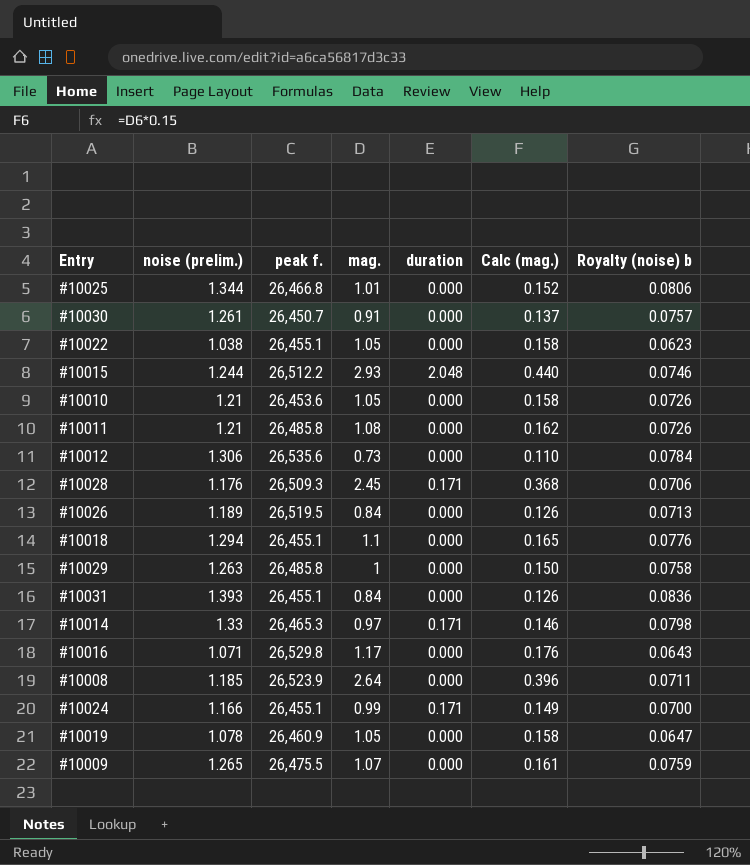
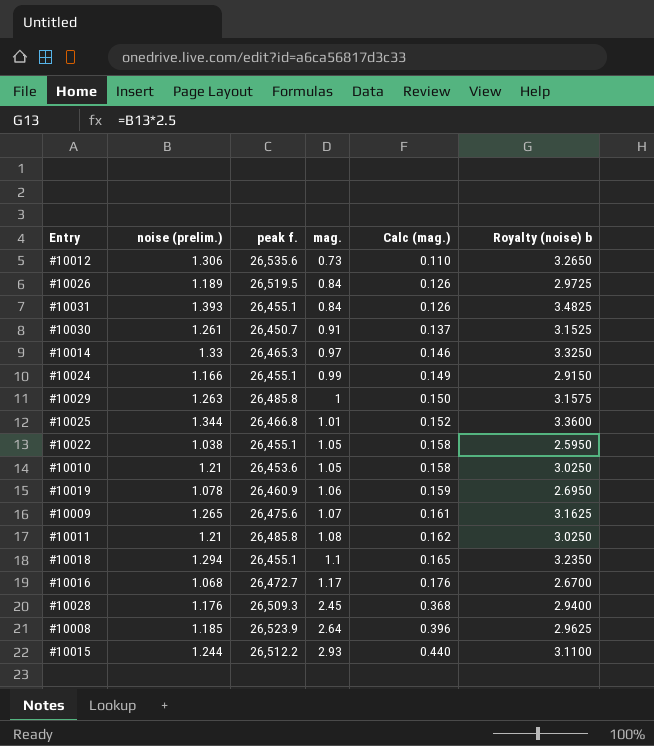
row order: none -> mag. ascending
column duration | position: 5 -> none
column Royalty (noise) b | formula: [noise (prelim.)] * 0.06 -> [noise (prelim.)] * 2.5
#10019 | mag.: 1.05 -> 1.06
#10019 | Calc (mag.): 0.158 -> 0.159
#10009 | peak f.: 26,475.5 -> 26,475.6
#10016 | noise (prelim.): 1.071 -> 1.068
#10016 | peak f.: 26,529.8 -> 26,472.7

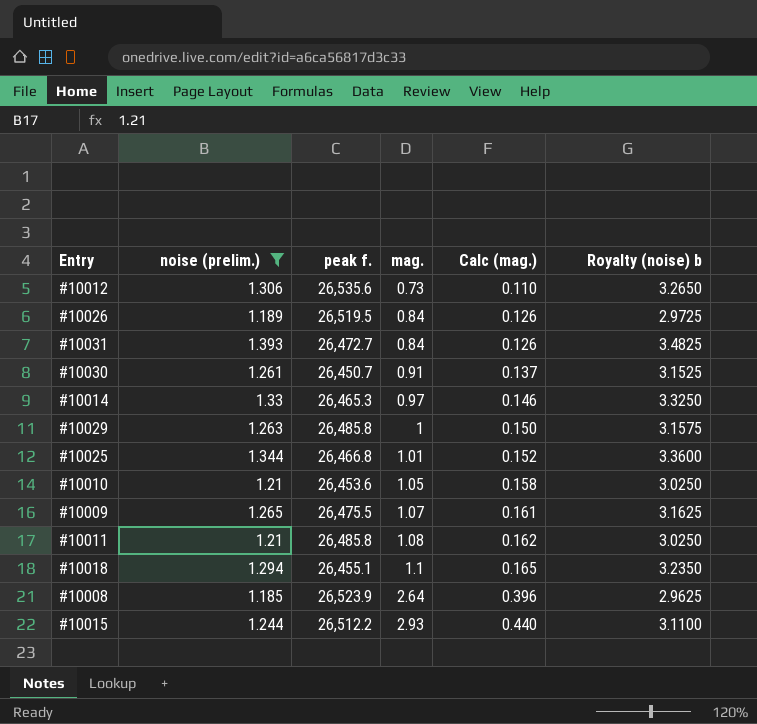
filter: none -> noise (prelim.) >= 1.185
#10031 | peak f.: 26,455.1 -> 26,472.7
#10009 | peak f.: 26,475.6 -> 26,475.5

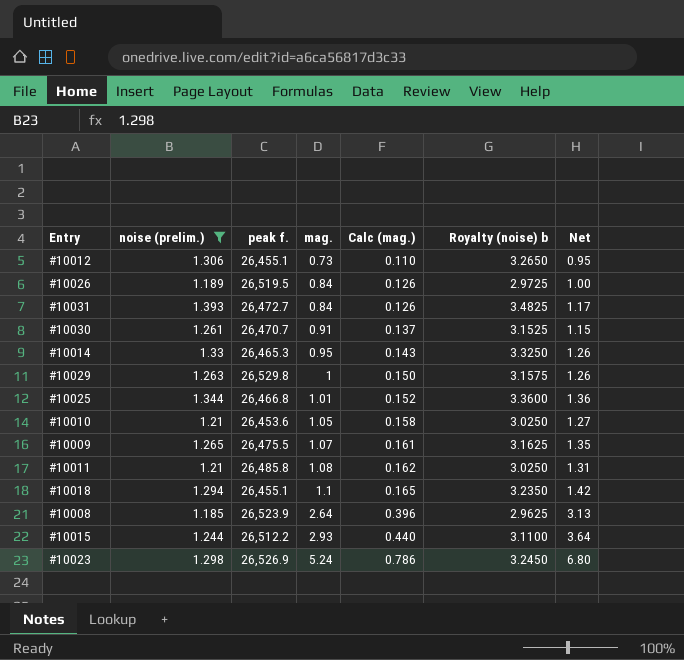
column Net | formula: none -> [noise (prelim.)] * [mag.]
#10012 | peak f.: 26,535.6 -> 26,455.1
#10030 | peak f.: 26,450.7 -> 26,470.7
#10014 | mag.: 0.97 -> 0.95
#10014 | Calc (mag.): 0.146 -> 0.143
#10029 | peak f.: 26,485.8 -> 26,529.8
row #10023: none -> 1.298 | 26,526.9 | 5.24 | 0.786 | 3.2450 | 6.80

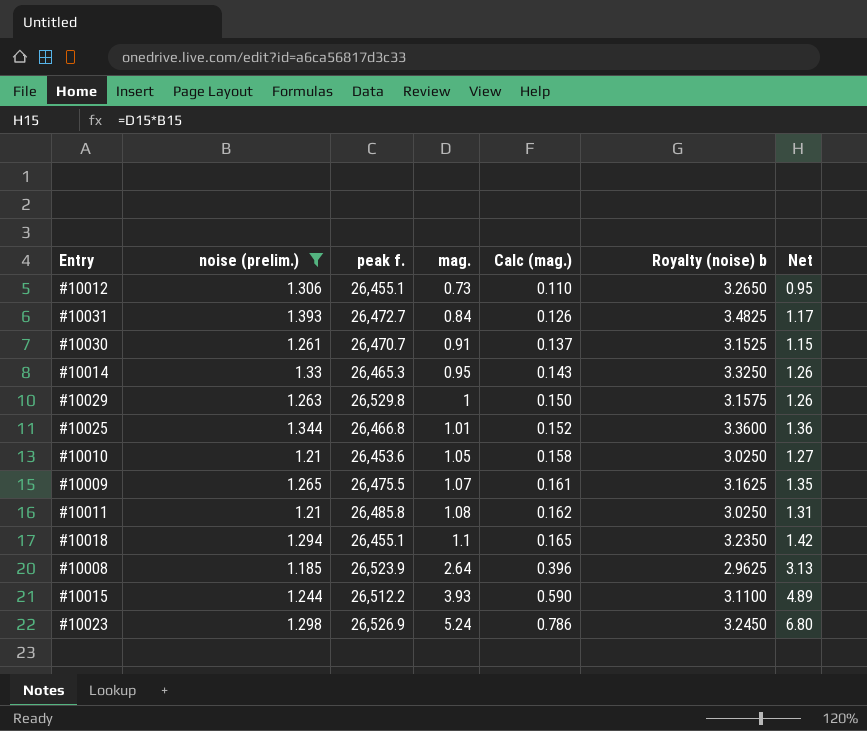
row #10026: 1.189 | 26,519.5 | 0.84 | 0.126 | 2.9725 | 1.00 -> none
#10015 | mag.: 2.93 -> 3.93
#10015 | Calc (mag.): 0.440 -> 0.590
#10015 | Net: 3.64 -> 4.89

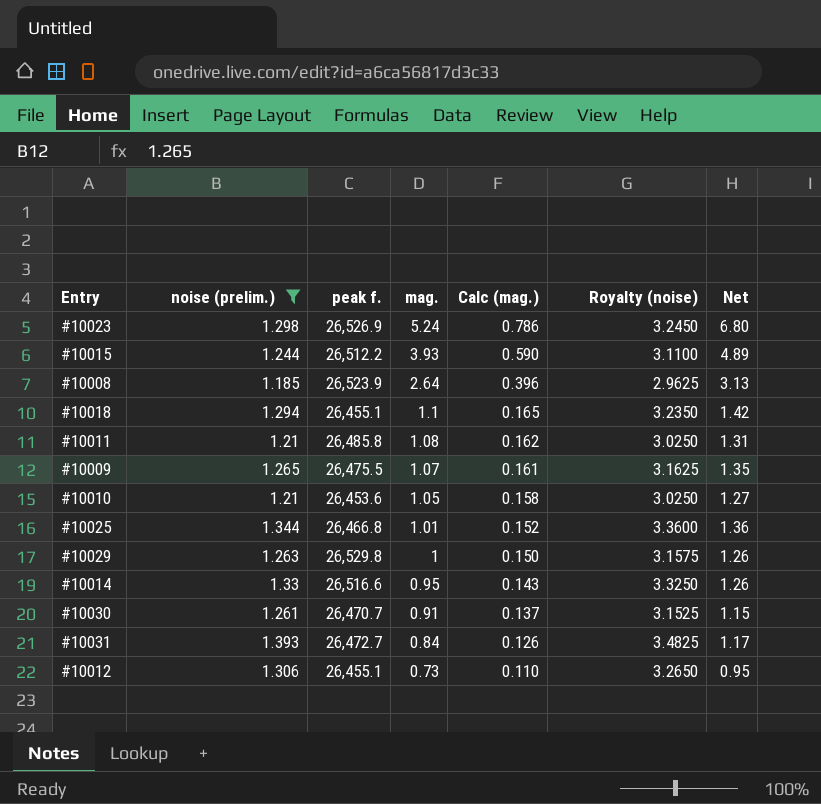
row order: mag. ascending -> mag. descending
column name: Royalty (noise) b -> Royalty (noise)
#10014 | peak f.: 26,465.3 -> 26,516.6

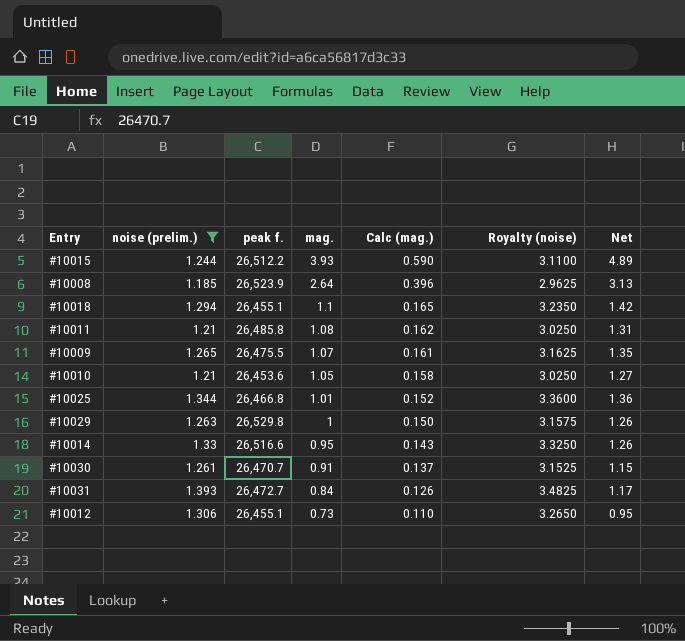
row #10023: 1.298 | 26,526.9 | 5.24 | 0.786 | 3.2450 | 6.80 -> none

